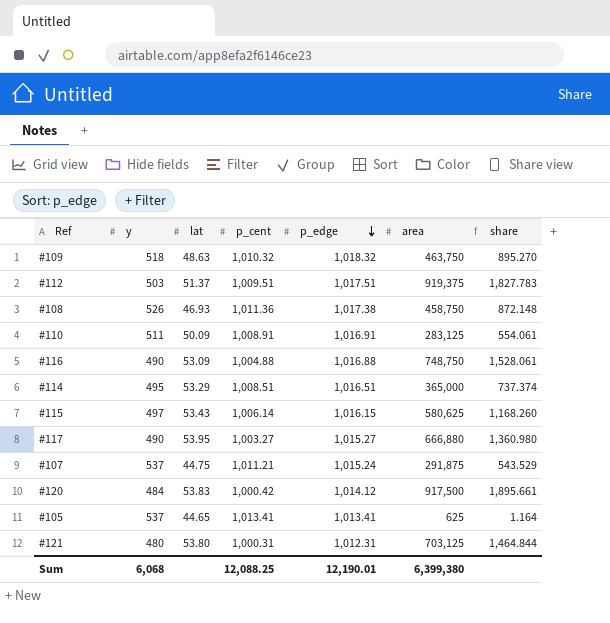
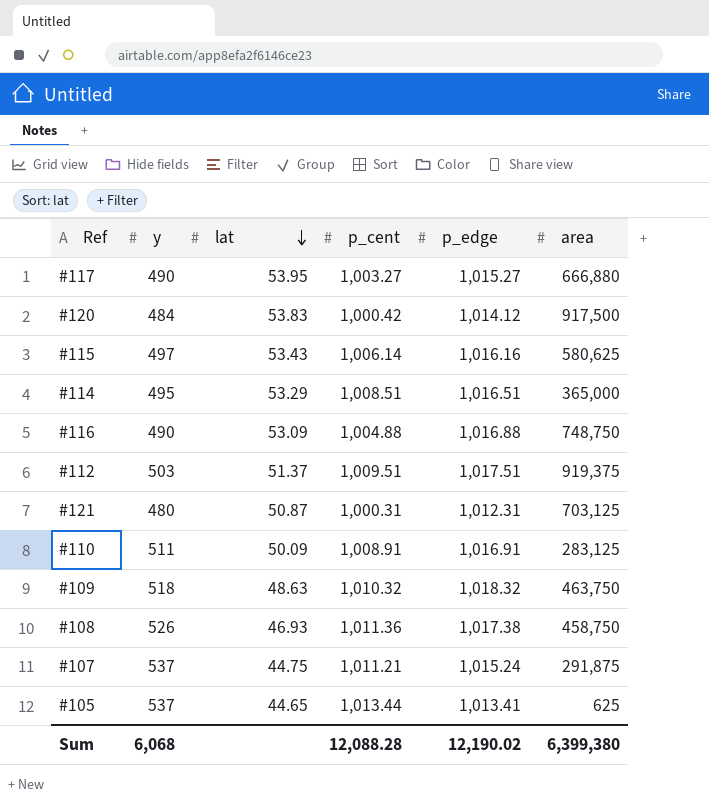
row order: p_edge descending -> lat descending
column share | formula: [area] / [y] -> none
#115 | p_edge: 1,016.15 -> 1,016.16
#121 | lat: 53.80 -> 50.87
#105 | p_cent: 1,013.41 -> 1,013.44
Sum | p_cent: 12,088.25 -> 12,088.28
Sum | p_edge: 12,190.01 -> 12,190.02

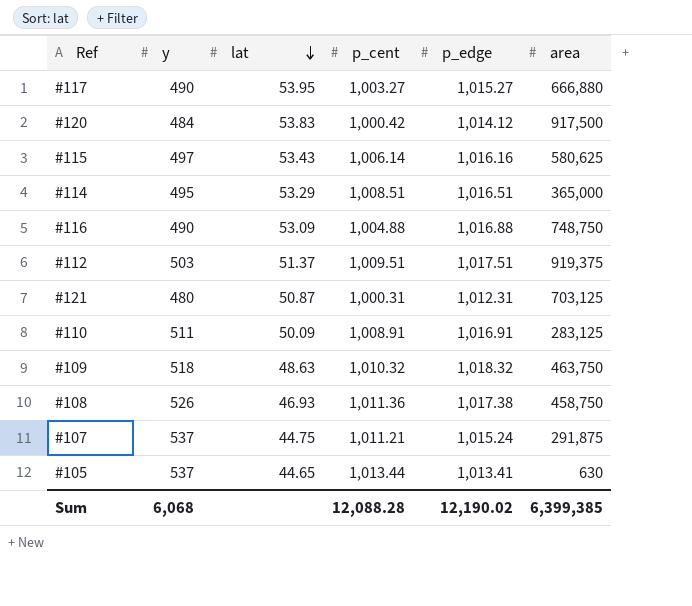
#105 | area: 625 -> 630
Sum | area: 6,399,380 -> 6,399,385

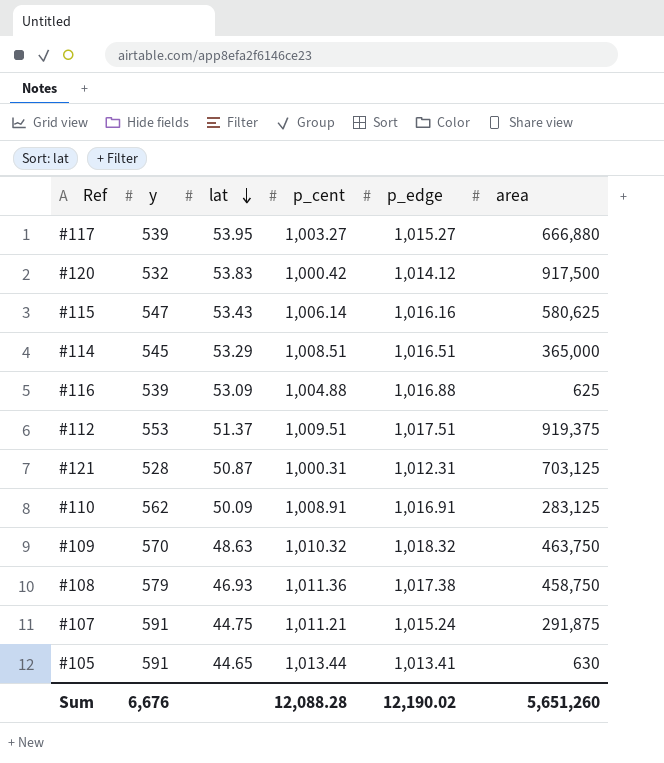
#117 | y: 490 -> 539
#120 | y: 484 -> 532
#115 | y: 497 -> 547
#114 | y: 495 -> 545
#116 | y: 490 -> 539
#116 | area: 748,750 -> 625
#112 | y: 503 -> 553
#121 | y: 480 -> 528
#110 | y: 511 -> 562
#109 | y: 518 -> 570
#108 | y: 526 -> 579
#107 | y: 537 -> 591
#105 | y: 537 -> 591
Sum | y: 6,068 -> 6,676
Sum | area: 6,399,385 -> 5,651,260

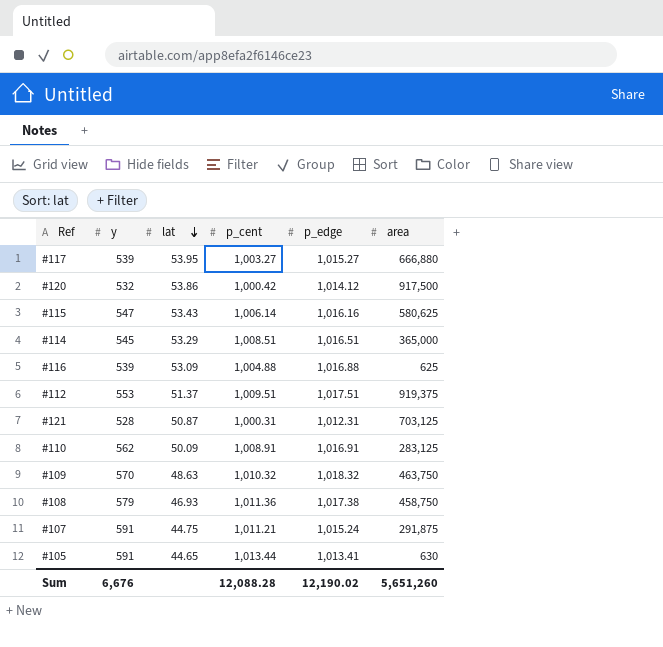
#120 | lat: 53.83 -> 53.86

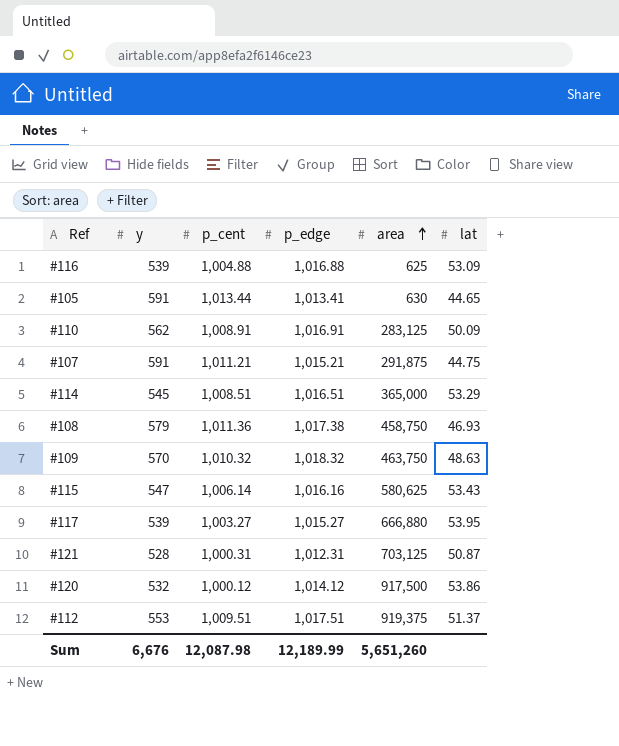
row order: lat descending -> area ascending
column lat | position: 3 -> 6
#107 | p_edge: 1,015.24 -> 1,015.21
#120 | p_cent: 1,000.42 -> 1,000.12
Sum | p_cent: 12,088.28 -> 12,087.98
Sum | p_edge: 12,190.02 -> 12,189.99

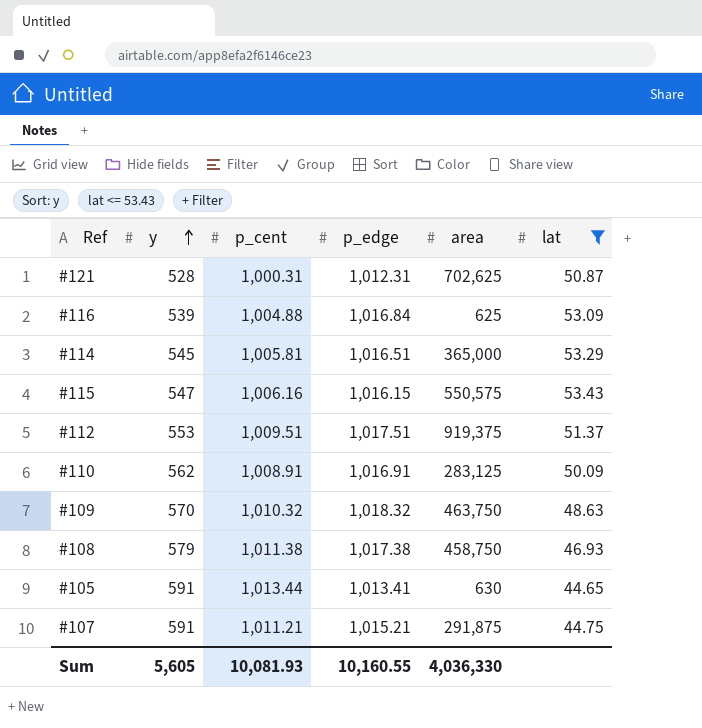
filter: none -> lat <= 53.43
row order: area ascending -> y ascending
#121 | area: 703,125 -> 702,625
#116 | p_edge: 1,016.88 -> 1,016.84
#114 | p_cent: 1,008.51 -> 1,005.81
#115 | p_cent: 1,006.14 -> 1,006.16
#115 | p_edge: 1,016.16 -> 1,016.15
#115 | area: 580,625 -> 550,575
#108 | p_cent: 1,011.36 -> 1,011.38
Sum | y: 6,676 -> 5,605
Sum | p_cent: 12,087.98 -> 10,081.93
Sum | p_edge: 12,189.99 -> 10,160.55
Sum | area: 5,651,260 -> 4,036,330

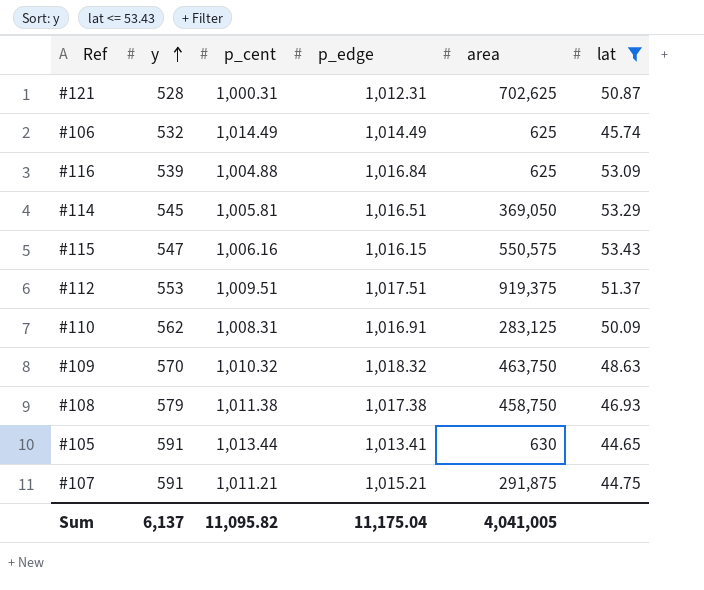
row #106: none -> 532 | 1,014.49 | 1,014.49 | 625 | 45.74
#114 | area: 365,000 -> 369,050
#110 | p_cent: 1,008.91 -> 1,008.31
Sum | y: 5,605 -> 6,137
Sum | p_cent: 10,081.93 -> 11,095.82
Sum | p_edge: 10,160.55 -> 11,175.04
Sum | area: 4,036,330 -> 4,041,005

